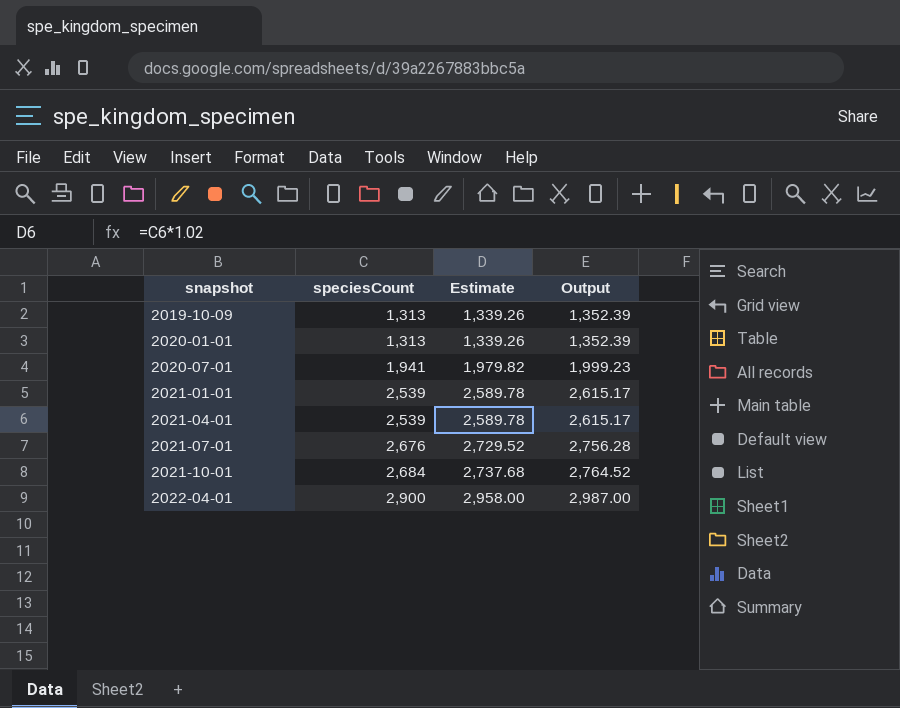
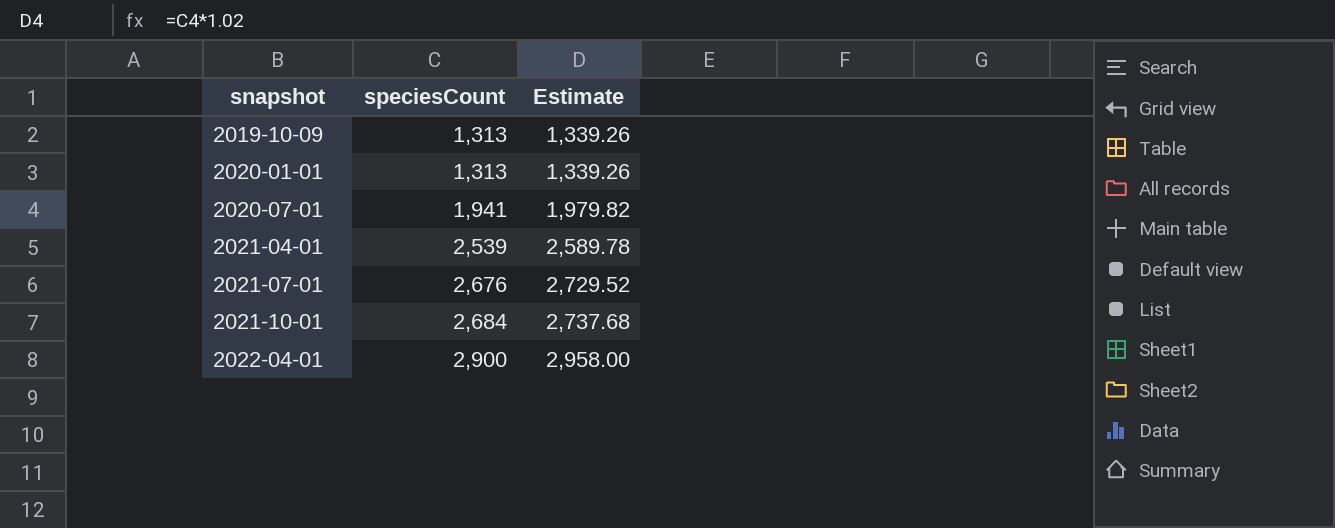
column Output | formula: [speciesCount] * 1.03 -> none
row 2021-01-01: 2,539 | 2,589.78 | 2,615.17 -> none

